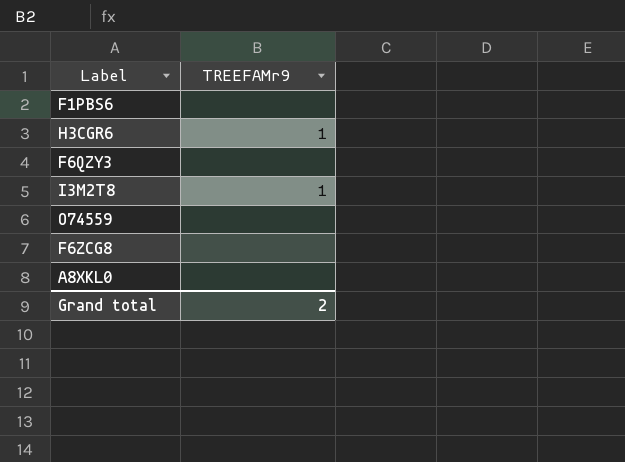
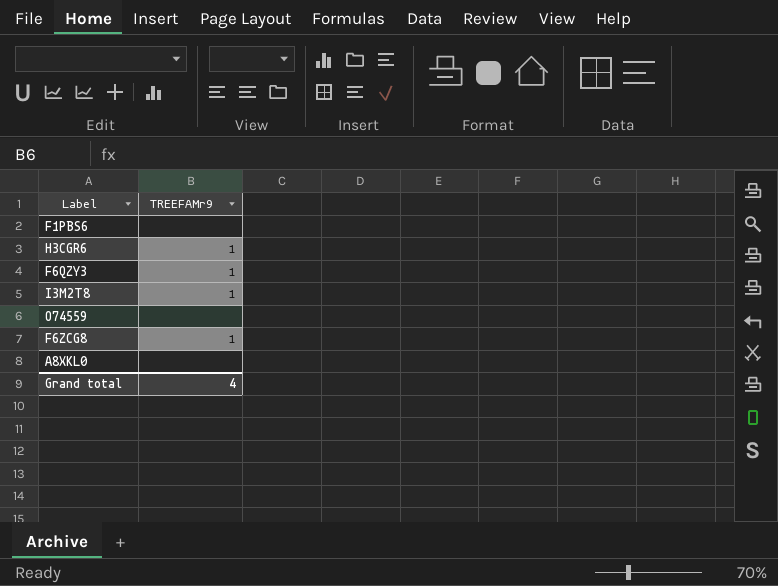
F6QZY3 | TREEFAMr9: none -> 1
F6ZCG8 | TREEFAMr9: none -> 1
Grand total | TREEFAMr9: 2 -> 4

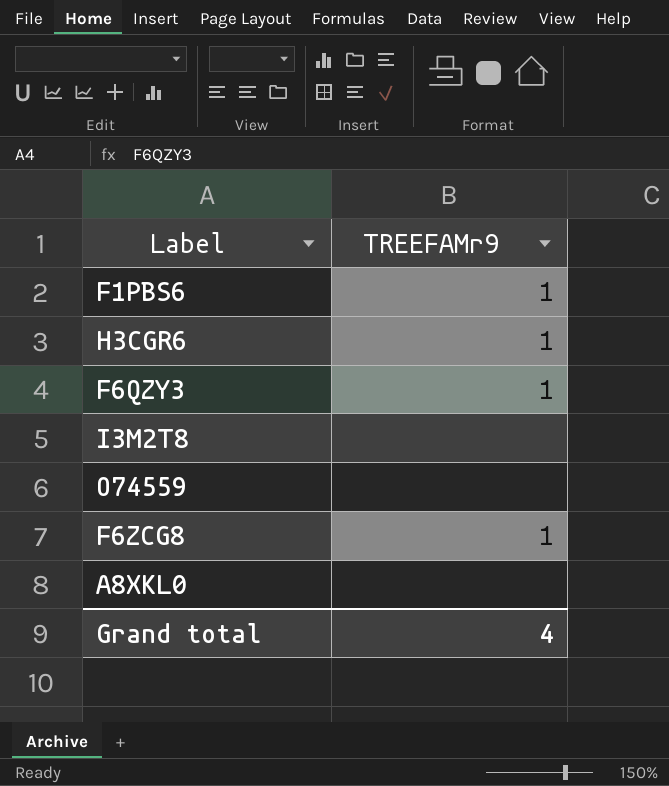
F1PBS6 | TREEFAMr9: none -> 1
I3M2T8 | TREEFAMr9: 1 -> none

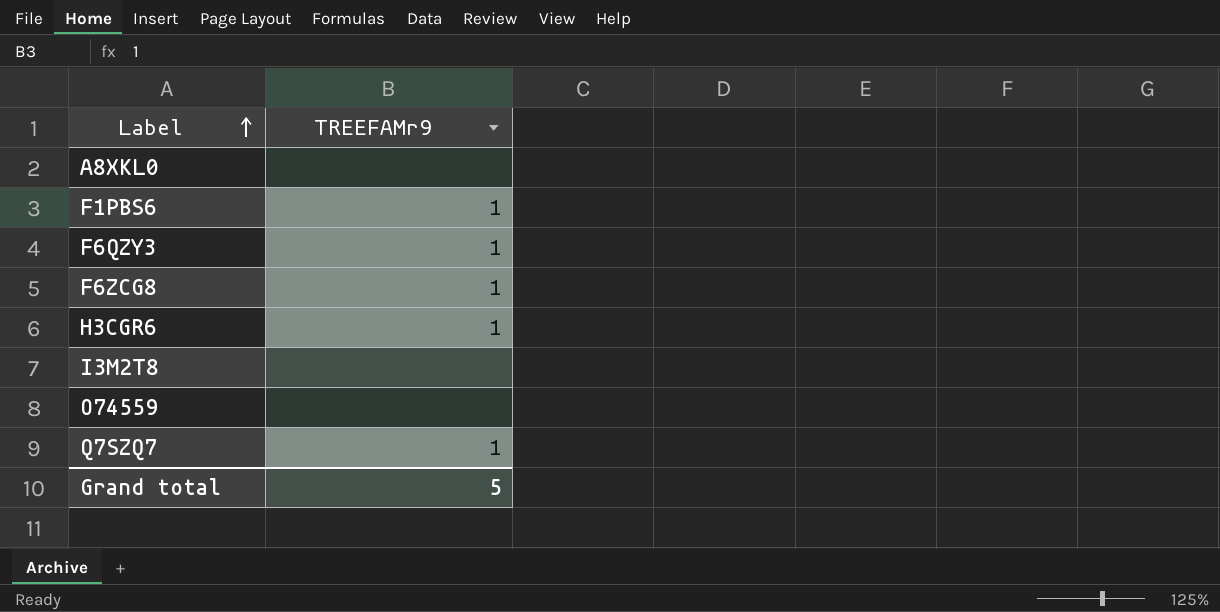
row order: none -> Label ascending
row Q7SZQ7: none -> 1
Grand total | TREEFAMr9: 4 -> 5

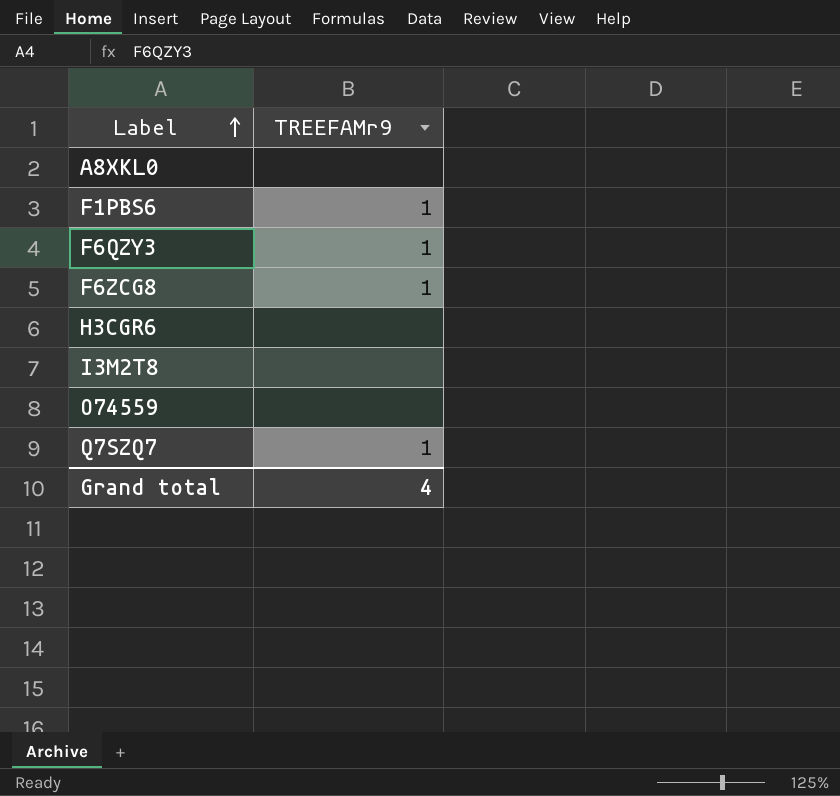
H3CGR6 | TREEFAMr9: 1 -> none
Grand total | TREEFAMr9: 5 -> 4

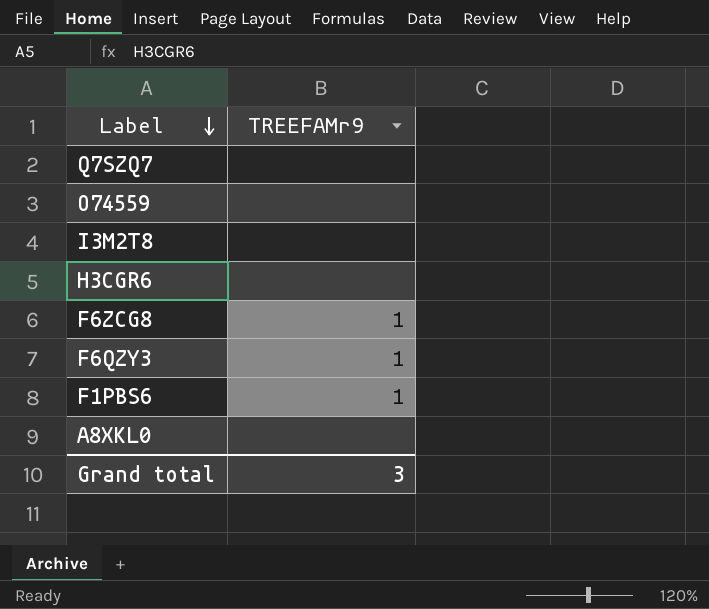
row order: Label ascending -> Label descending
Q7SZQ7 | TREEFAMr9: 1 -> none
Grand total | TREEFAMr9: 4 -> 3

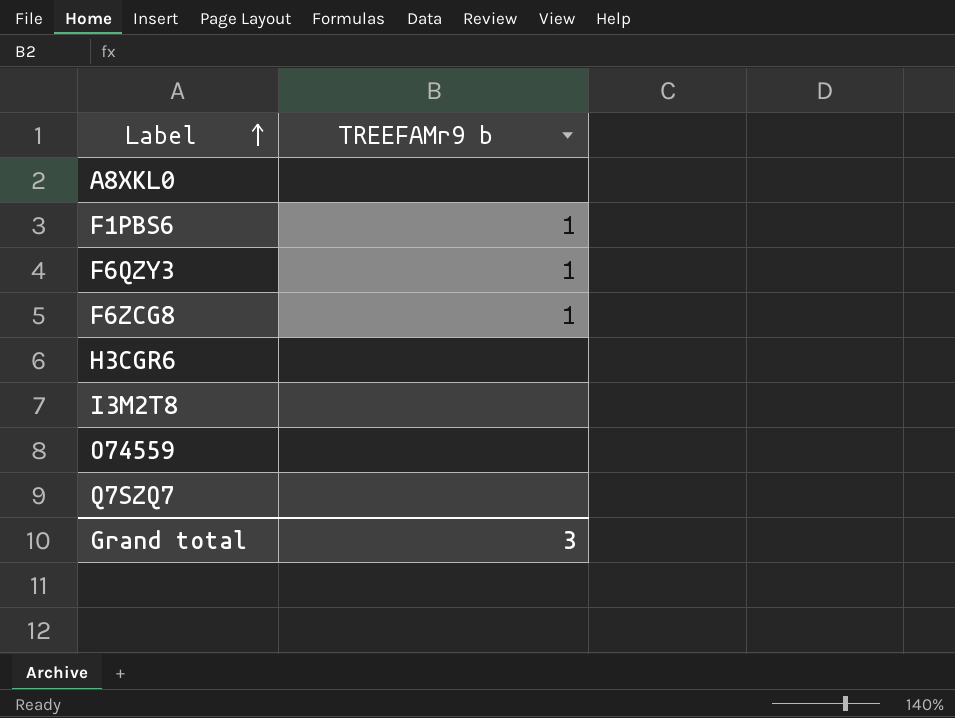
row order: Label descending -> Label ascending
column name: TREEFAMr9 -> TREEFAMr9 b

